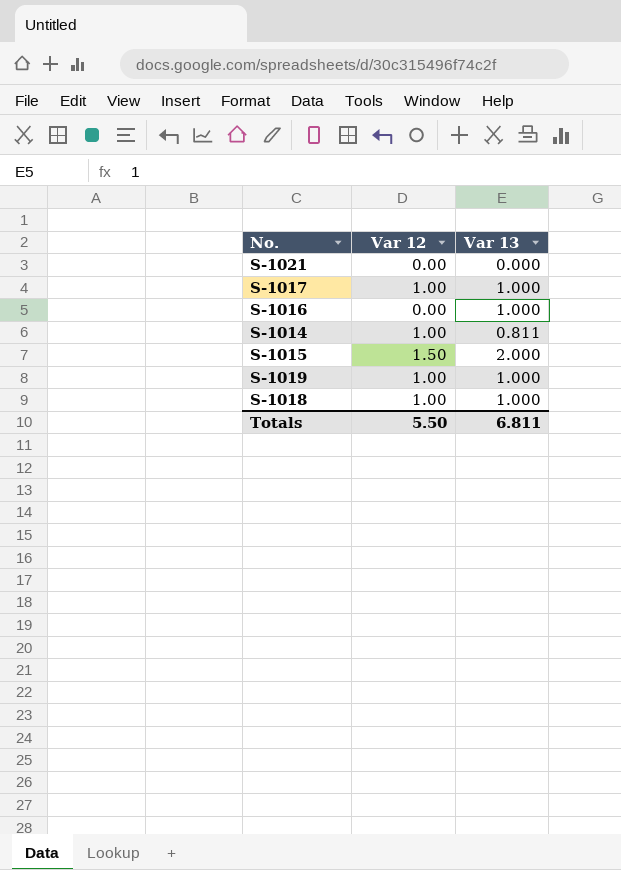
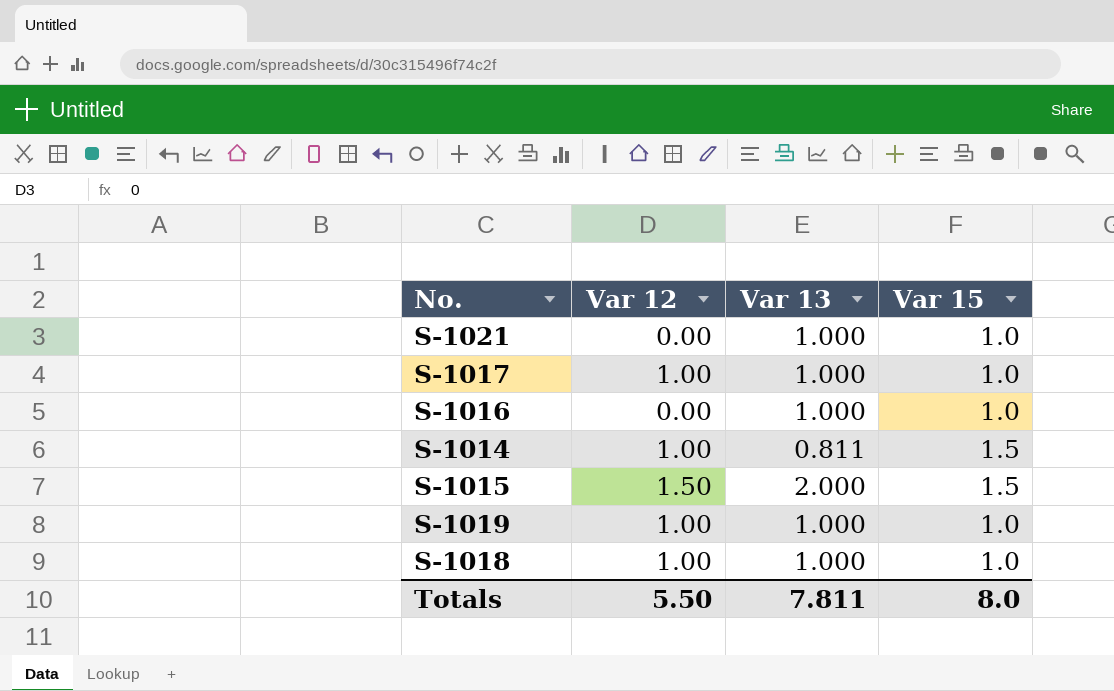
column Var 15 | position: none -> 4
S-1021 | Var 13: 0.000 -> 1.000
Totals | Var 13: 6.811 -> 7.811

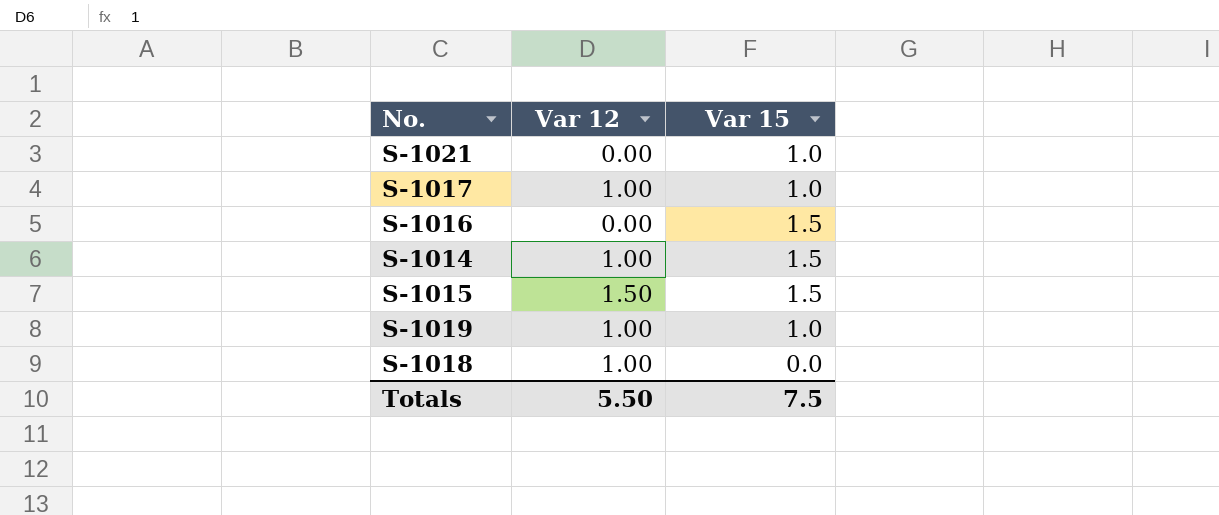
column Var 13 | position: 3 -> none
S-1016 | Var 15: 1.0 -> 1.5
S-1018 | Var 15: 1.0 -> 0.0
Totals | Var 15: 8.0 -> 7.5

